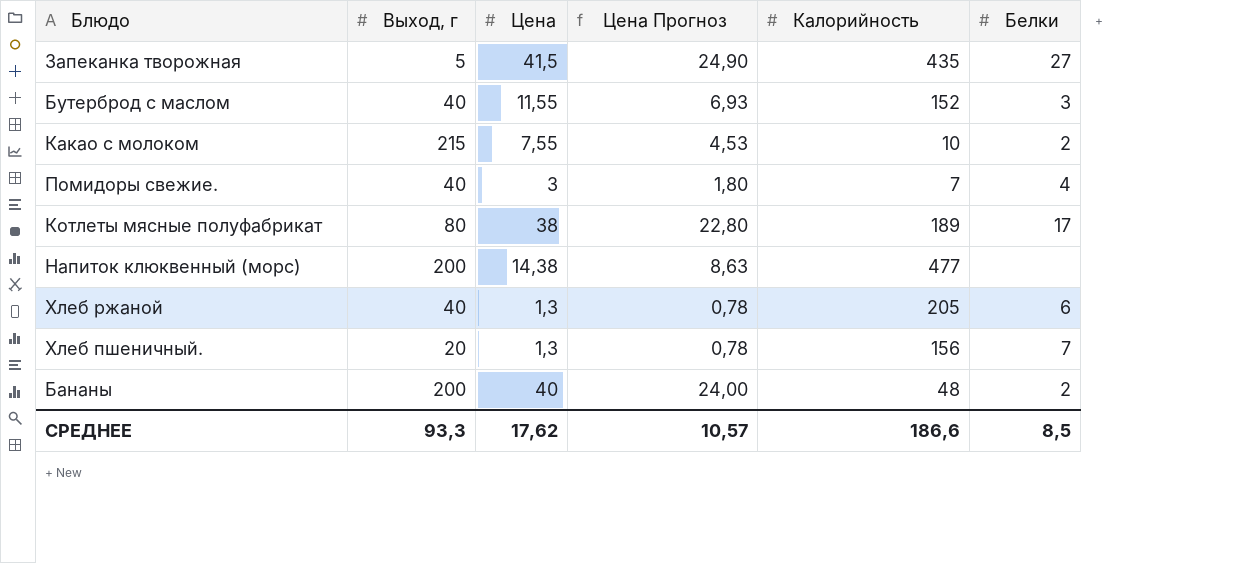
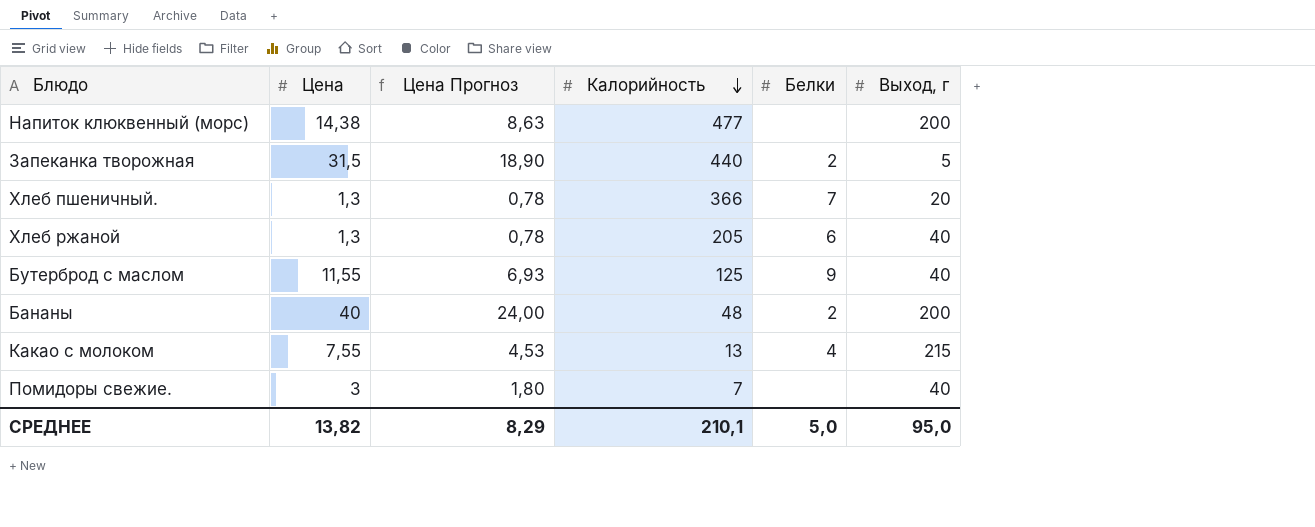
row order: none -> Калорийность descending
column Выход, г | position: 2 -> 6
row Котлеты мясные полуфабрикат: 80 | 38 | 22,80 | 189 | 17 -> none
Запеканка творожная | Цена: 41,5 -> 31,5
Запеканка творожная | Цена Прогноз: 24,90 -> 18,90
Запеканка творожная | Калорийность: 435 -> 440
Запеканка творожная | Белки: 27 -> 2
Хлеб пшеничный. | Калорийность: 156 -> 366
Бутерброд с маслом | Калорийность: 152 -> 125
Бутерброд с маслом | Белки: 3 -> 9
Какао с молоком | Калорийность: 10 -> 13
Какао с молоком | Белки: 2 -> 4
Помидоры свежие. | Белки: 4 -> none
СРЕДНЕЕ | Цена: 17,62 -> 13,82
СРЕДНЕЕ | Цена Прогноз: 10,57 -> 8,29
СРЕДНЕЕ | Калорийность: 186,6 -> 210,1
СРЕДНЕЕ | Белки: 8,5 -> 5,0
СРЕДНЕЕ | Выход, г: 93,3 -> 95,0

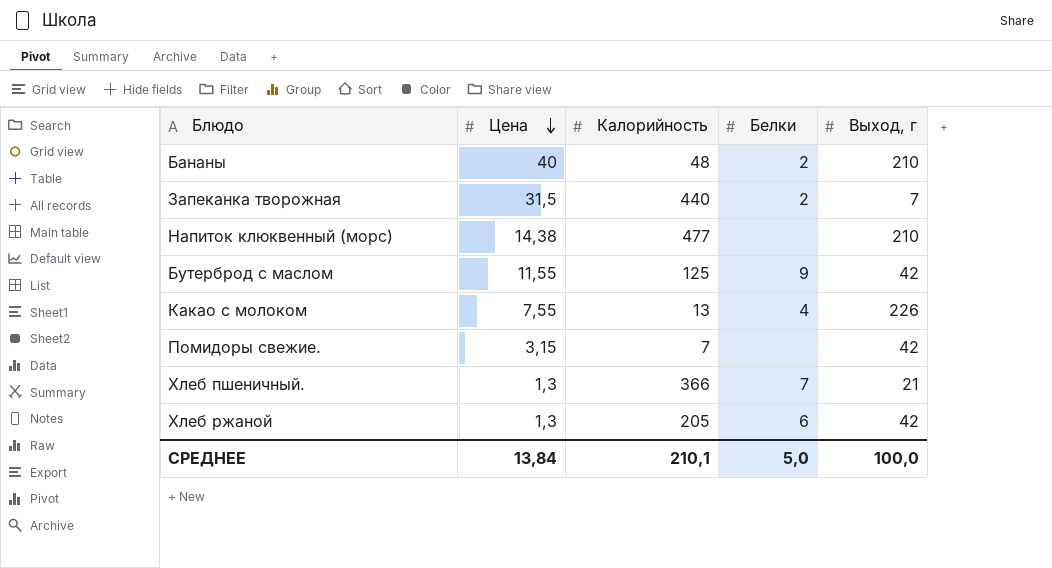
row order: Калорийность descending -> Цена descending
column Цена Прогноз | formula: [Цена] * 0,6 -> none
Бананы | Выход, г: 200 -> 210
Запеканка творожная | Выход, г: 5 -> 7
Напиток клюквенный (морс) | Выход, г: 200 -> 210
Бутерброд с маслом | Выход, г: 40 -> 42
Какао с молоком | Выход, г: 215 -> 226
Помидоры свежие. | Цена: 3 -> 3,15
Помидоры свежие. | Выход, г: 40 -> 42
Хлеб пшеничный. | Выход, г: 20 -> 21
Хлеб ржаной | Выход, г: 40 -> 42
СРЕДНЕЕ | Цена: 13,82 -> 13,84
СРЕДНЕЕ | Выход, г: 95,0 -> 100,0

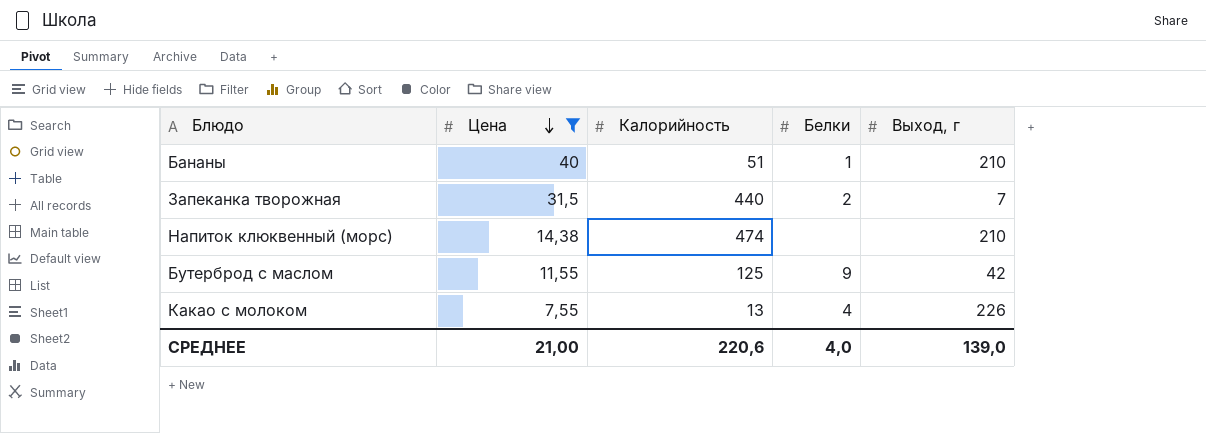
filter: none -> Цена >= 7,55
Бананы | Калорийность: 48 -> 51
Бананы | Белки: 2 -> 1
Напиток клюквенный (морс) | Калорийность: 477 -> 474
СРЕДНЕЕ | Цена: 13,84 -> 21,00
СРЕДНЕЕ | Калорийность: 210,1 -> 220,6
СРЕДНЕЕ | Белки: 5,0 -> 4,0
СРЕДНЕЕ | Выход, г: 100,0 -> 139,0

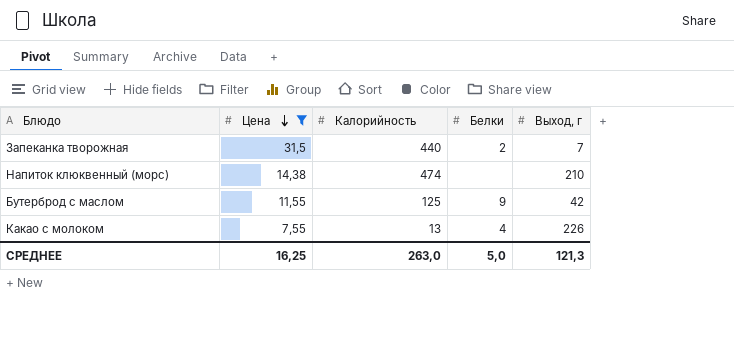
row Бананы: 40 | 51 | 1 | 210 -> none
СРЕДНЕЕ | Цена: 21,00 -> 16,25
СРЕДНЕЕ | Калорийность: 220,6 -> 263,0
СРЕДНЕЕ | Белки: 4,0 -> 5,0
СРЕДНЕЕ | Выход, г: 139,0 -> 121,3

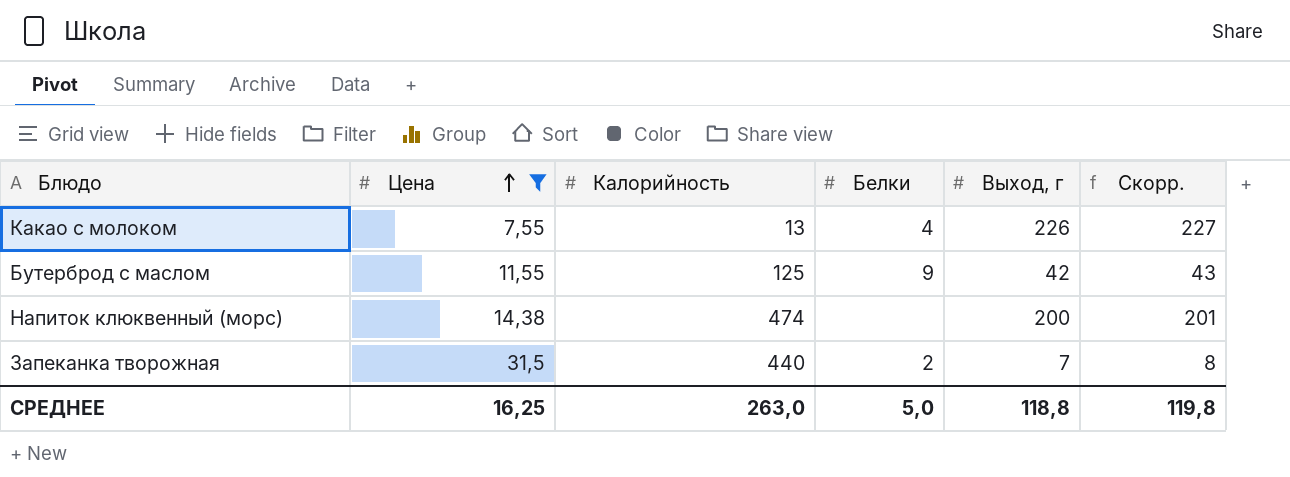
row order: Цена descending -> Цена ascending
column Скорр. | formula: none -> [Выход, г] + 1
Напиток клюквенный (морс) | Выход, г: 210 -> 200
СРЕДНЕЕ | Выход, г: 121,3 -> 118,8

